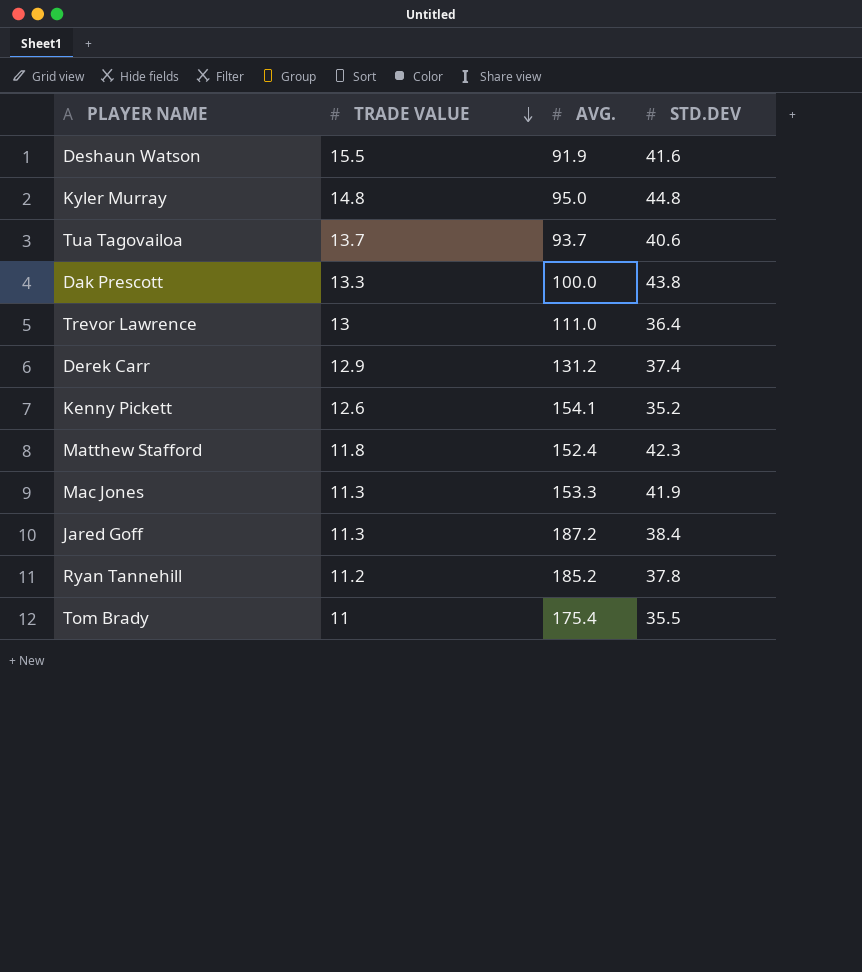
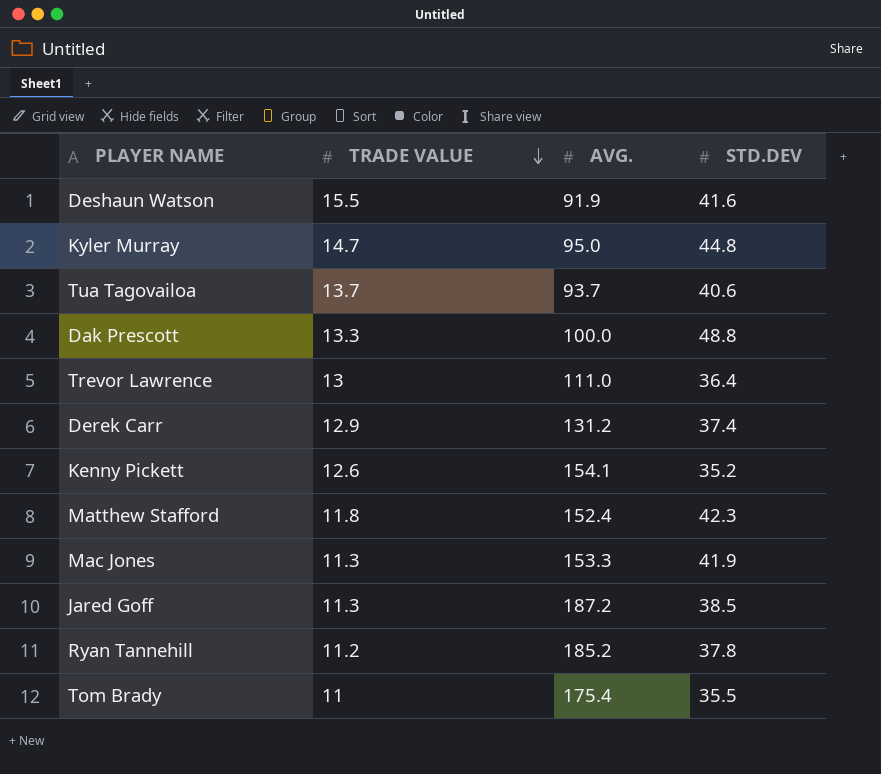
Kyler Murray | TRADE VALUE: 14.8 -> 14.7
Dak Prescott | STD.DEV: 43.8 -> 48.8
Jared Goff | STD.DEV: 38.4 -> 38.5

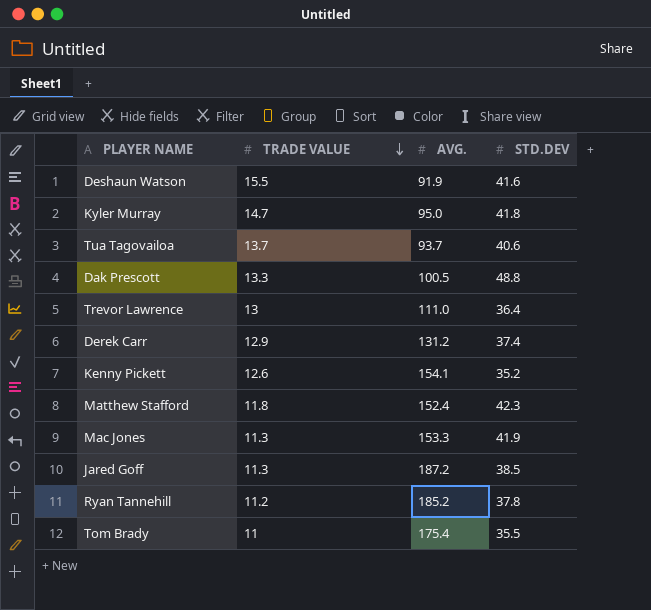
Kyler Murray | STD.DEV: 44.8 -> 41.8
Dak Prescott | AVG.: 100.0 -> 100.5

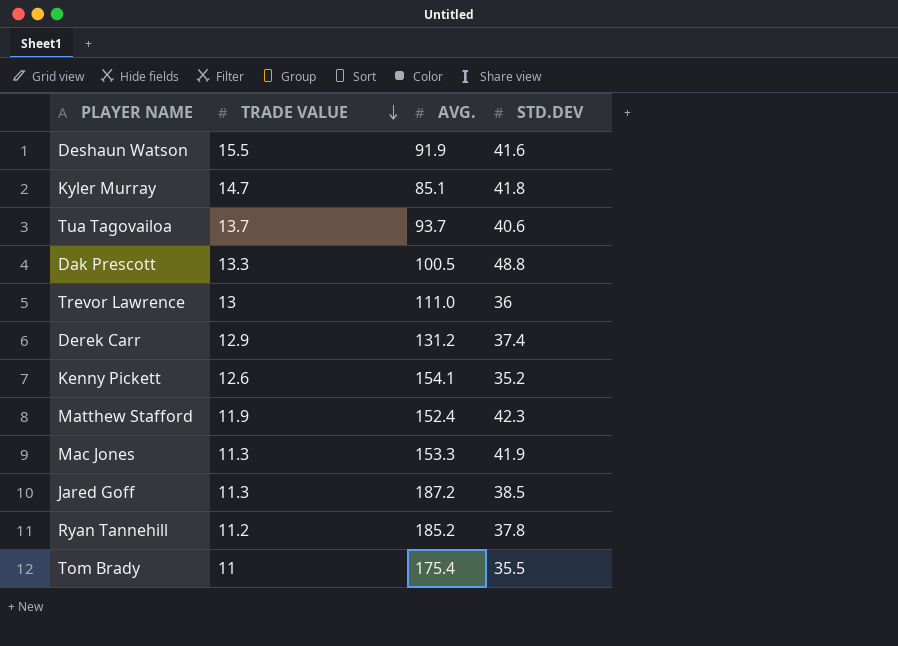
Kyler Murray | AVG.: 95.0 -> 85.1
Trevor Lawrence | STD.DEV: 36.4 -> 36
Matthew Stafford | TRADE VALUE: 11.8 -> 11.9

